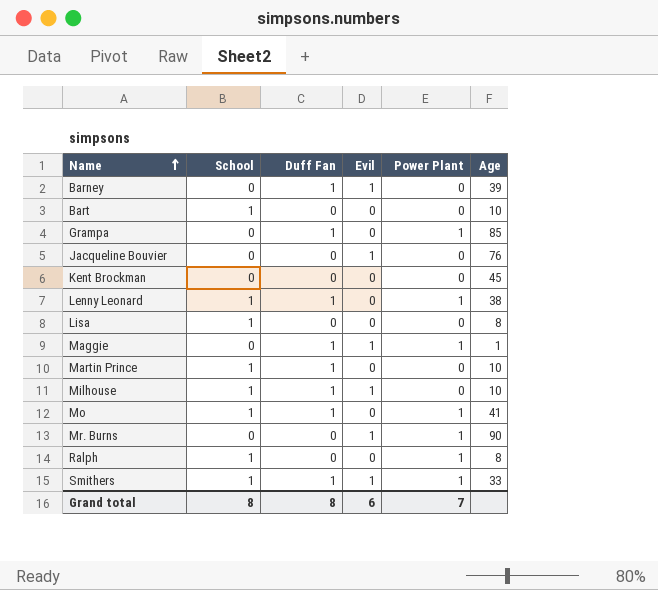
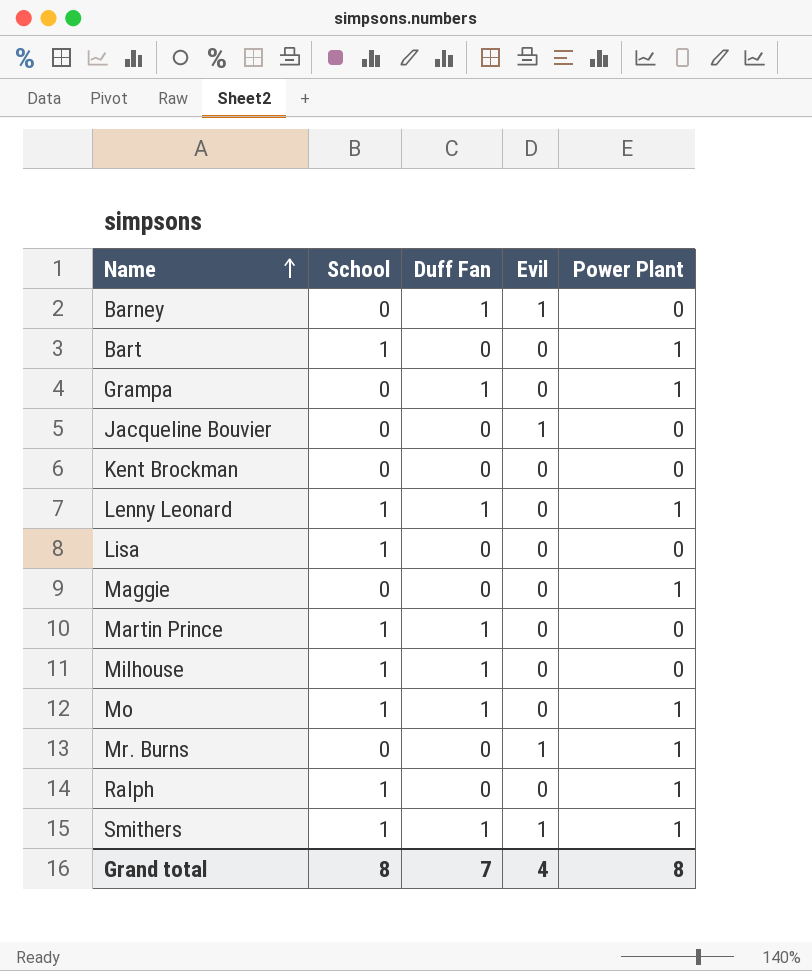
column Age | position: 6 -> none
Bart | Power Plant: 0 -> 1
Maggie | Duff Fan: 1 -> 0
Maggie | Evil: 1 -> 0
Milhouse | Evil: 1 -> 0
Grand total | Duff Fan: 8 -> 7
Grand total | Evil: 6 -> 4
Grand total | Power Plant: 7 -> 8

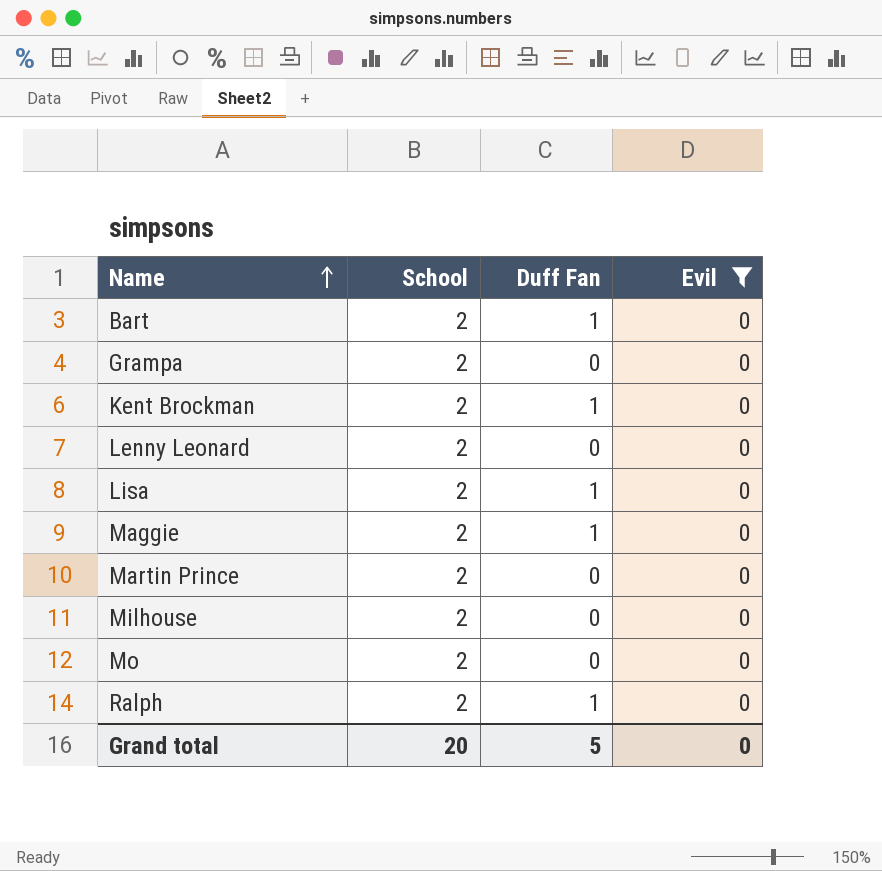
filter: none -> Evil = 0
column Power Plant | position: 5 -> none
Bart | School: 1 -> 2
Bart | Duff Fan: 0 -> 1
Grampa | School: 0 -> 2
Grampa | Duff Fan: 1 -> 0
Kent Brockman | School: 0 -> 2
Kent Brockman | Duff Fan: 0 -> 1
Lenny Leonard | School: 1 -> 2
Lenny Leonard | Duff Fan: 1 -> 0
Lisa | School: 1 -> 2
Lisa | Duff Fan: 0 -> 1
Maggie | School: 0 -> 2
Maggie | Duff Fan: 0 -> 1
Martin Prince | School: 1 -> 2
Martin Prince | Duff Fan: 1 -> 0
Milhouse | School: 1 -> 2
Milhouse | Duff Fan: 1 -> 0
Mo | School: 1 -> 2
Mo | Duff Fan: 1 -> 0
Ralph | School: 1 -> 2
Ralph | Duff Fan: 0 -> 1
Grand total | School: 8 -> 20
Grand total | Duff Fan: 7 -> 5
Grand total | Evil: 4 -> 0

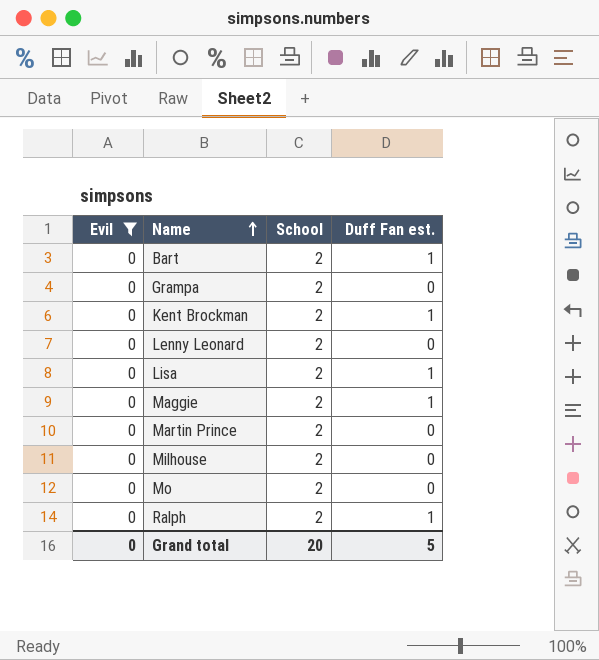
column Evil | position: 4 -> 1
column name: Duff Fan -> Duff Fan est.

